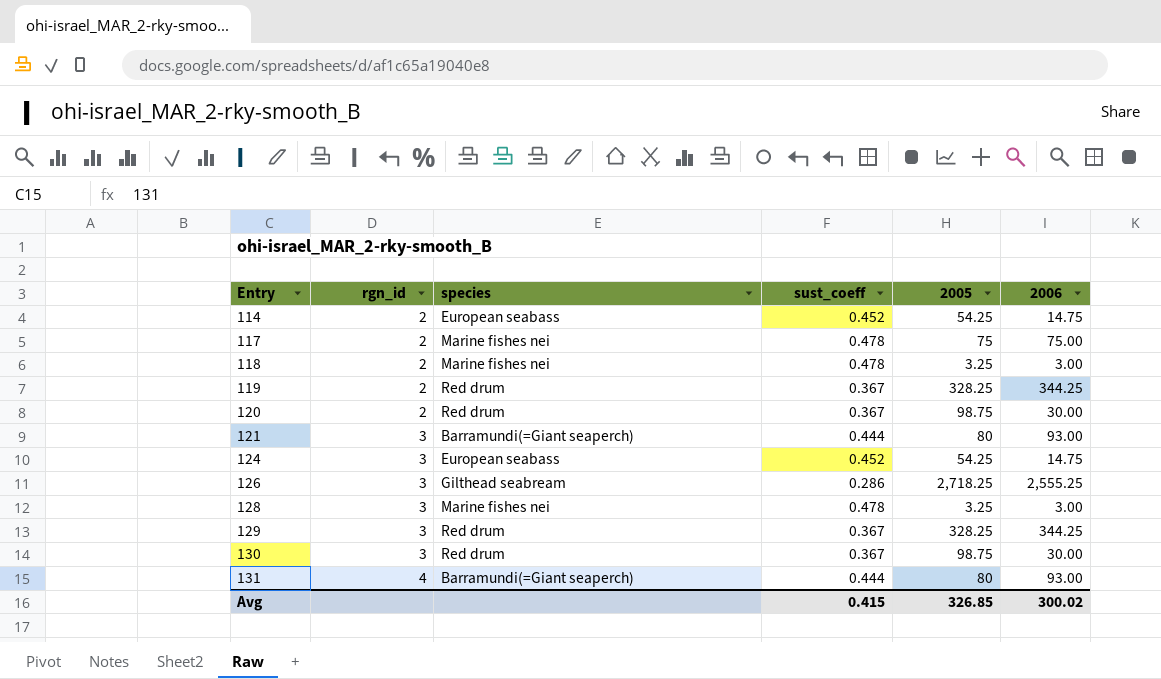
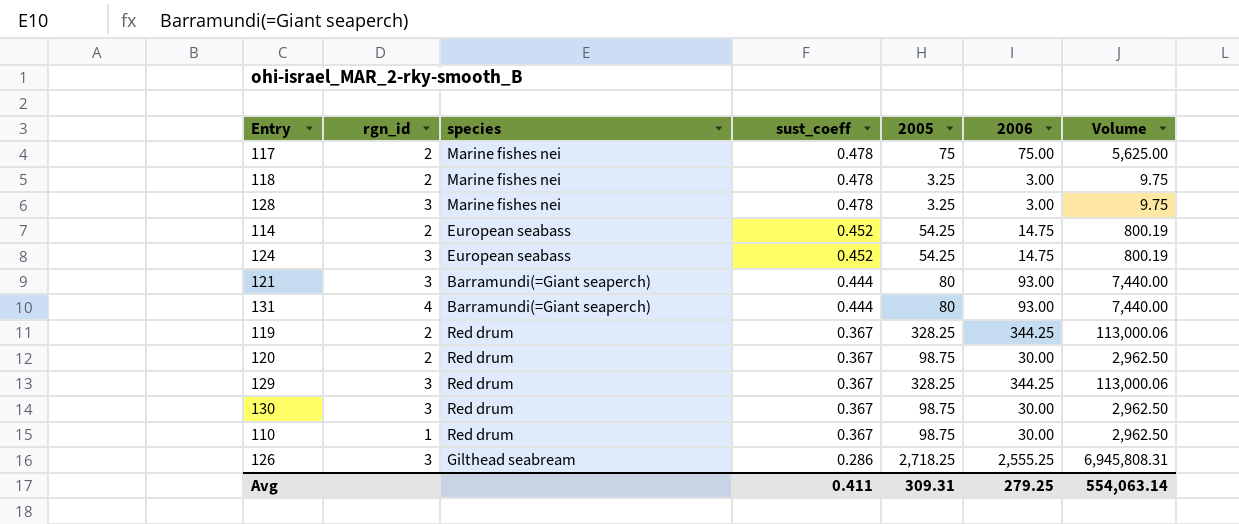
row order: Entry ascending -> sust_coeff descending
column Volume | formula: none -> [2005] * [2006]
row 110: none -> 1 | Red drum | 0.367 | 98.75 | 30.00 | 2,962.50
Avg | sust_coeff: 0.415 -> 0.411
Avg | 2005: 326.85 -> 309.31
Avg | 2006: 300.02 -> 279.25

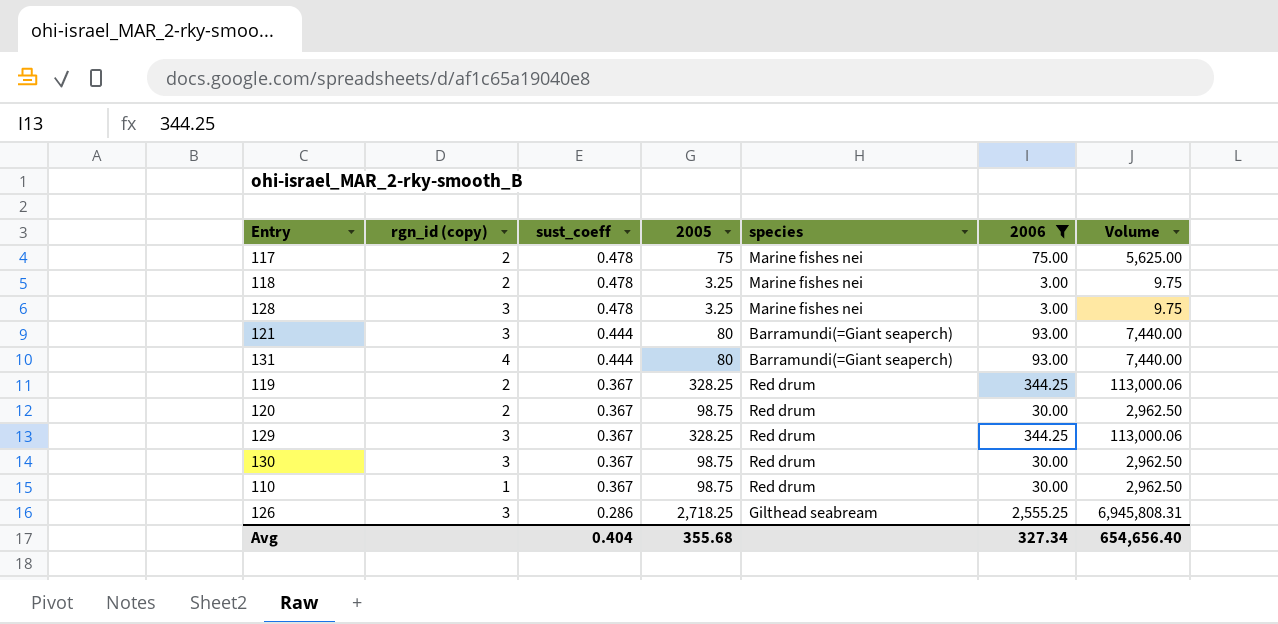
filter: none -> 2006 != 14.75
column name: rgn_id -> rgn_id (copy)
column species | position: 3 -> 5
Avg | sust_coeff: 0.411 -> 0.404
Avg | 2005: 309.31 -> 355.68
Avg | 2006: 279.25 -> 327.34
Avg | Volume: 554,063.14 -> 654,656.40

